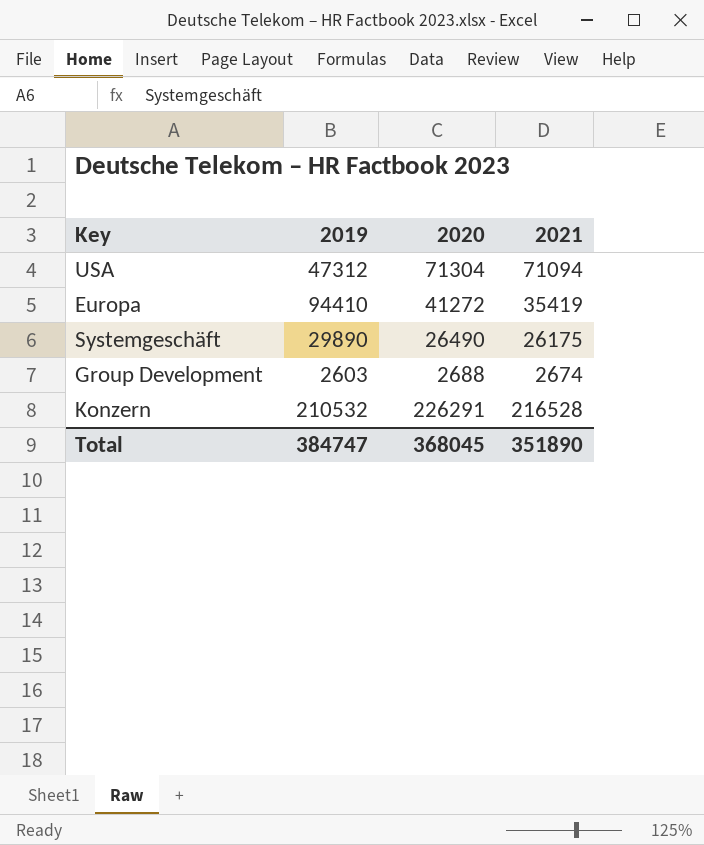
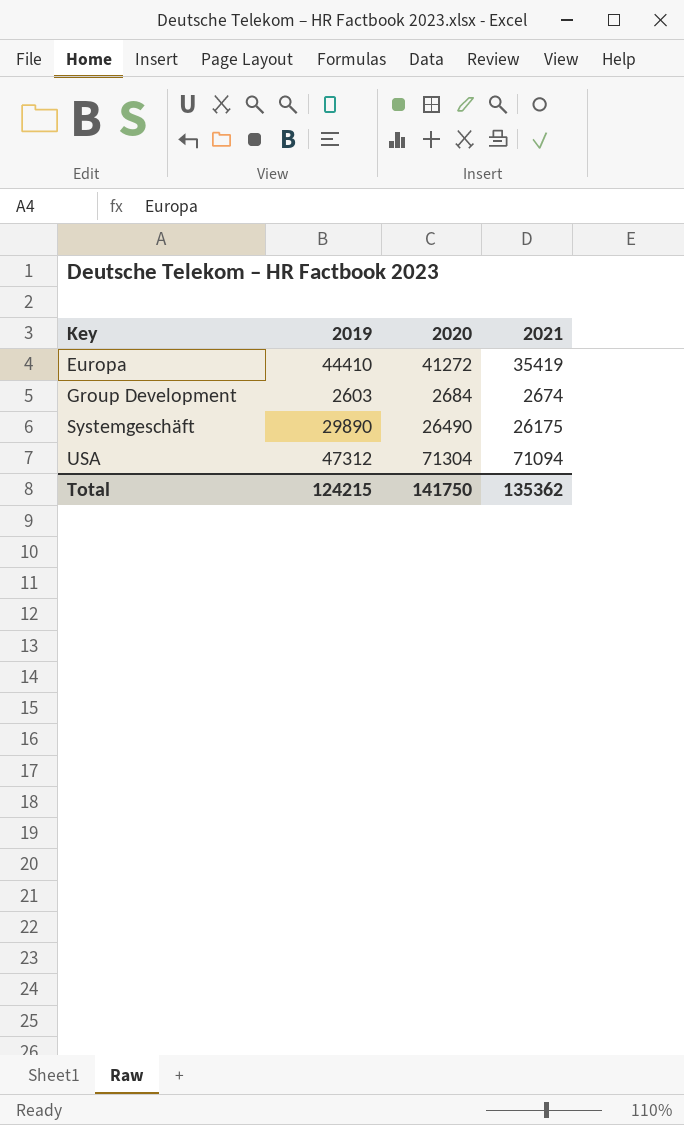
row order: none -> Key ascending
row Konzern: 210532 | 226291 | 216528 -> none
Europa | 2019: 94410 -> 44410
Group Development | 2020: 2688 -> 2684
Total | 2019: 384747 -> 124215
Total | 2020: 368045 -> 141750
Total | 2021: 351890 -> 135362

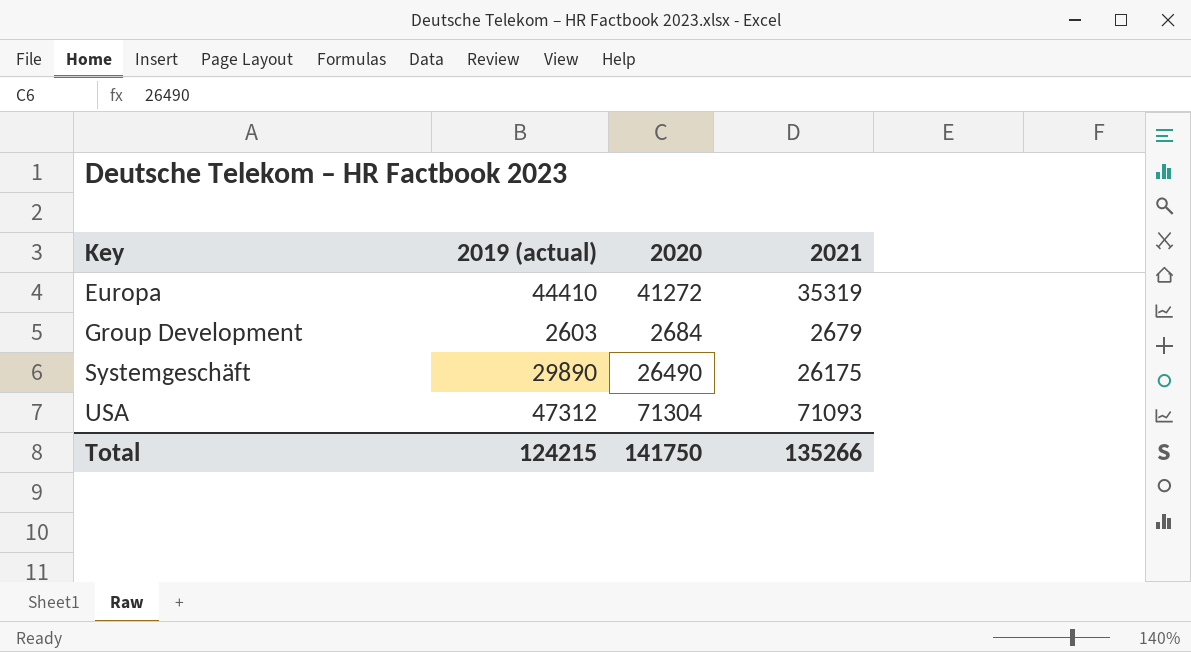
column name: 2019 -> 2019 (actual)
Europa | 2021: 35419 -> 35319
Group Development | 2021: 2674 -> 2679
USA | 2021: 71094 -> 71093
Total | 2021: 135362 -> 135266

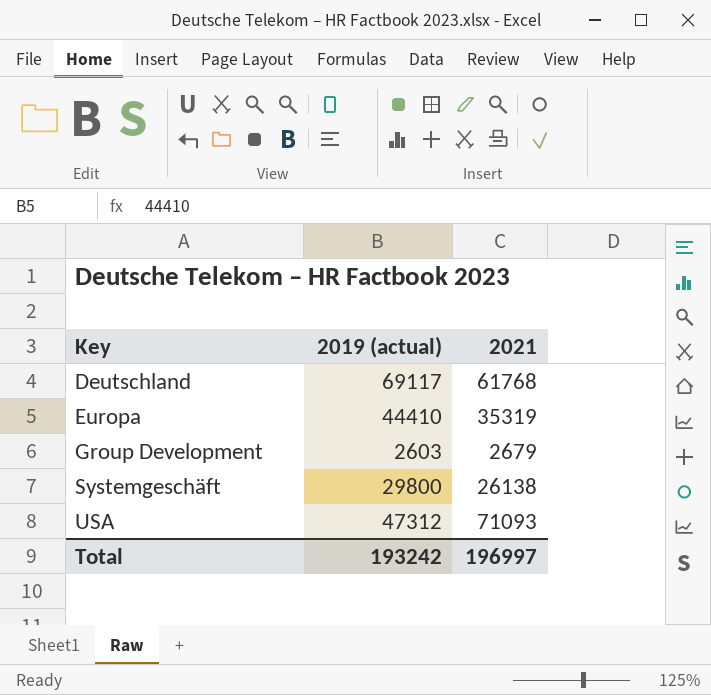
column 2020 | position: 3 -> none
row Deutschland: none -> 69117 | 61768
Systemgeschäft | 2019 (actual): 29890 -> 29800
Systemgeschäft | 2021: 26175 -> 26138
Total | 2019 (actual): 124215 -> 193242
Total | 2021: 135266 -> 196997

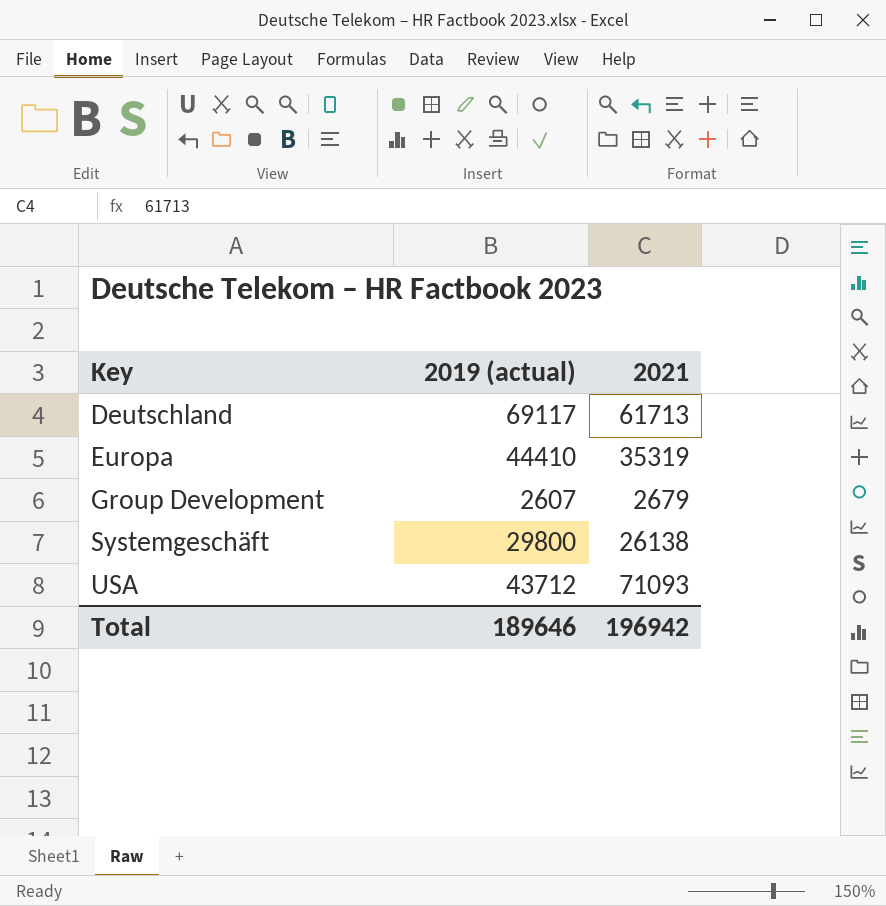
Deutschland | 2021: 61768 -> 61713
Group Development | 2019 (actual): 2603 -> 2607
USA | 2019 (actual): 47312 -> 43712
Total | 2019 (actual): 193242 -> 189646
Total | 2021: 196997 -> 196942

